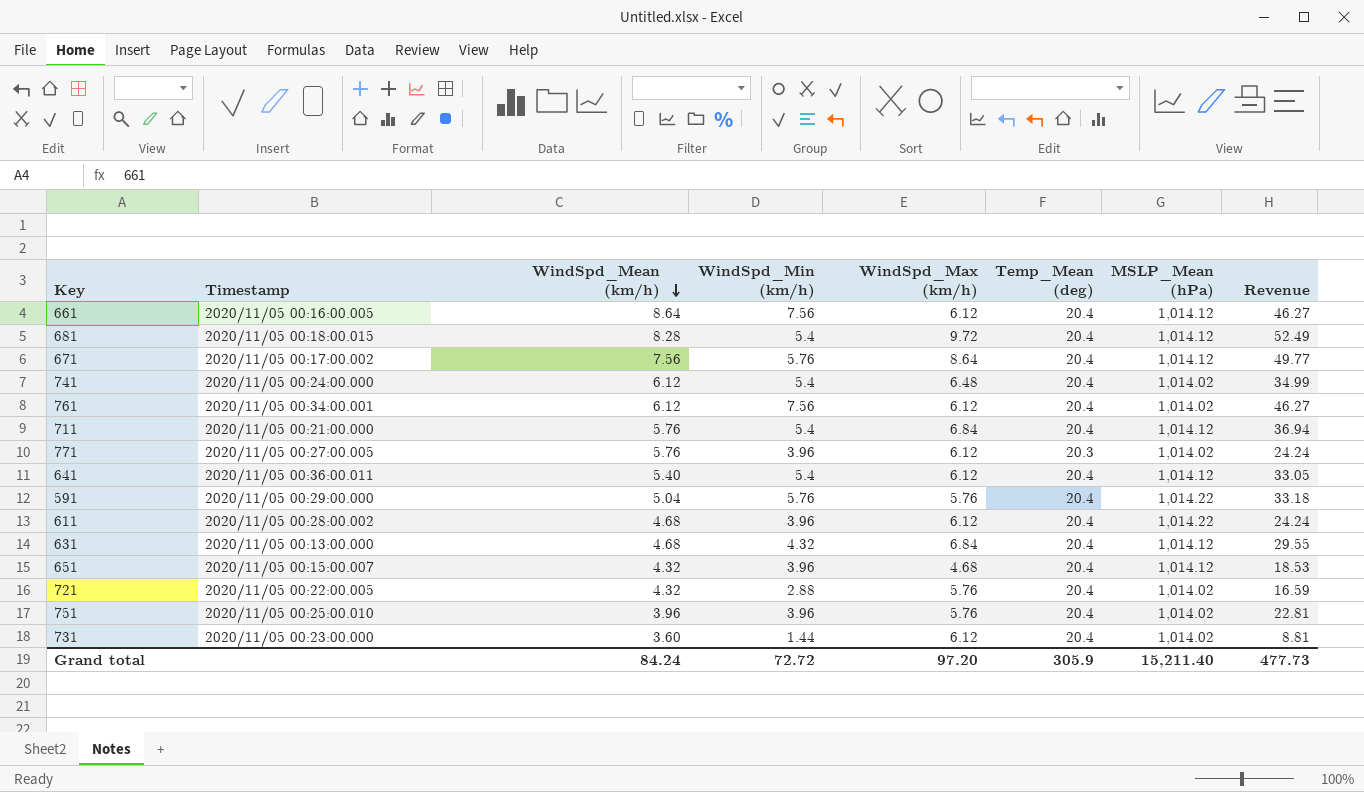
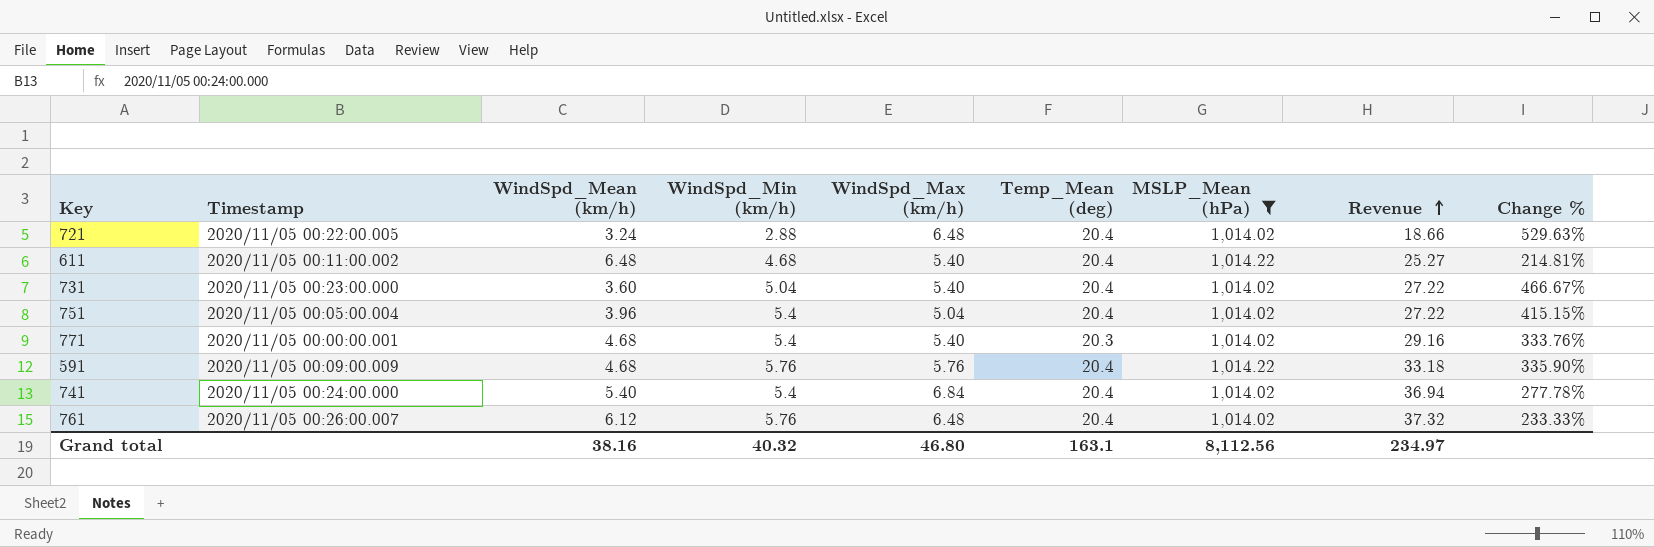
filter: none -> MSLP_Mean (hPa) != 1,014.12
row order: WindSpd_Mean (km/h) descending -> Revenue ascending
column Change % | formula: none -> ([Temp_Mean (deg)] - [WindSpd_Mean (km/h)]) / [WindSpd_Mean (km/h)]
721 | WindSpd_Mean (km/h): 4.32 -> 3.24
721 | WindSpd_Max (km/h): 5.76 -> 6.48
721 | Revenue: 16.59 -> 18.66
611 | Timestamp: 2020/11/05 00:28:00.002 -> 2020/11/05 00:11:00.002
611 | WindSpd_Mean (km/h): 4.68 -> 6.48
611 | WindSpd_Min (km/h): 3.96 -> 4.68
611 | WindSpd_Max (km/h): 6.12 -> 5.40
611 | Revenue: 24.24 -> 25.27
731 | WindSpd_Min (km/h): 1.44 -> 5.04
731 | WindSpd_Max (km/h): 6.12 -> 5.40
731 | Revenue: 8.81 -> 27.22
751 | Timestamp: 2020/11/05 00:25:00.010 -> 2020/11/05 00:05:00.004
751 | WindSpd_Min (km/h): 3.96 -> 5.4
751 | WindSpd_Max (km/h): 5.76 -> 5.04
751 | Revenue: 22.81 -> 27.22
771 | Timestamp: 2020/11/05 00:27:00.005 -> 2020/11/05 00:00:00.001
771 | WindSpd_Mean (km/h): 5.76 -> 4.68
771 | WindSpd_Min (km/h): 3.96 -> 5.4
771 | WindSpd_Max (km/h): 6.12 -> 5.40
771 | Revenue: 24.24 -> 29.16
591 | Timestamp: 2020/11/05 00:29:00.000 -> 2020/11/05 00:09:00.009
591 | WindSpd_Mean (km/h): 5.04 -> 4.68
741 | WindSpd_Mean (km/h): 6.12 -> 5.40
741 | WindSpd_Max (km/h): 6.48 -> 6.84
741 | Revenue: 34.99 -> 36.94
761 | Timestamp: 2020/11/05 00:34:00.001 -> 2020/11/05 00:26:00.007
761 | WindSpd_Min (km/h): 7.56 -> 5.76
761 | WindSpd_Max (km/h): 6.12 -> 6.48
761 | Revenue: 46.27 -> 37.32
Grand total | WindSpd_Mean (km/h): 84.24 -> 38.16
Grand total | WindSpd_Min (km/h): 72.72 -> 40.32
Grand total | WindSpd_Max (km/h): 97.20 -> 46.80
Grand total | Temp_Mean (deg): 305.9 -> 163.1
Grand total | MSLP_Mean (hPa): 15,211.40 -> 8,112.56
Grand total | Revenue: 477.73 -> 234.97

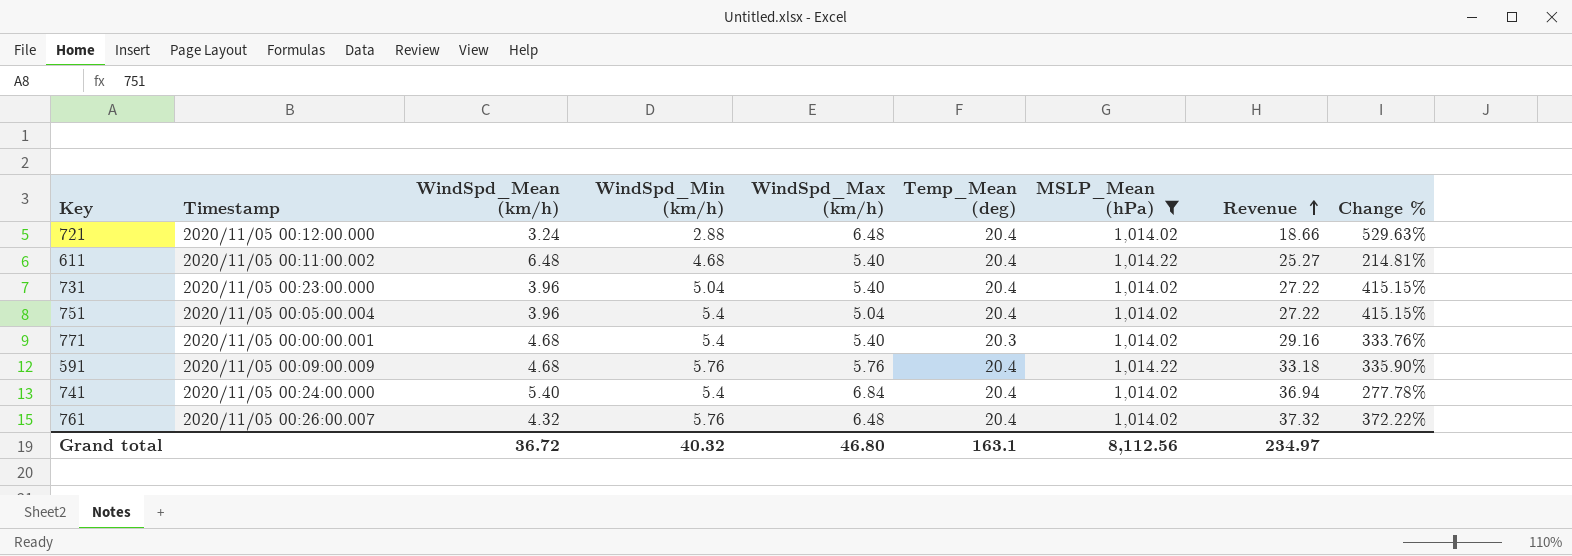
721 | Timestamp: 2020/11/05 00:22:00.005 -> 2020/11/05 00:12:00.000
731 | WindSpd_Mean (km/h): 3.60 -> 3.96
731 | Change %: 466.67% -> 415.15%
761 | WindSpd_Mean (km/h): 6.12 -> 4.32
761 | Change %: 233.33% -> 372.22%
Grand total | WindSpd_Mean (km/h): 38.16 -> 36.72

